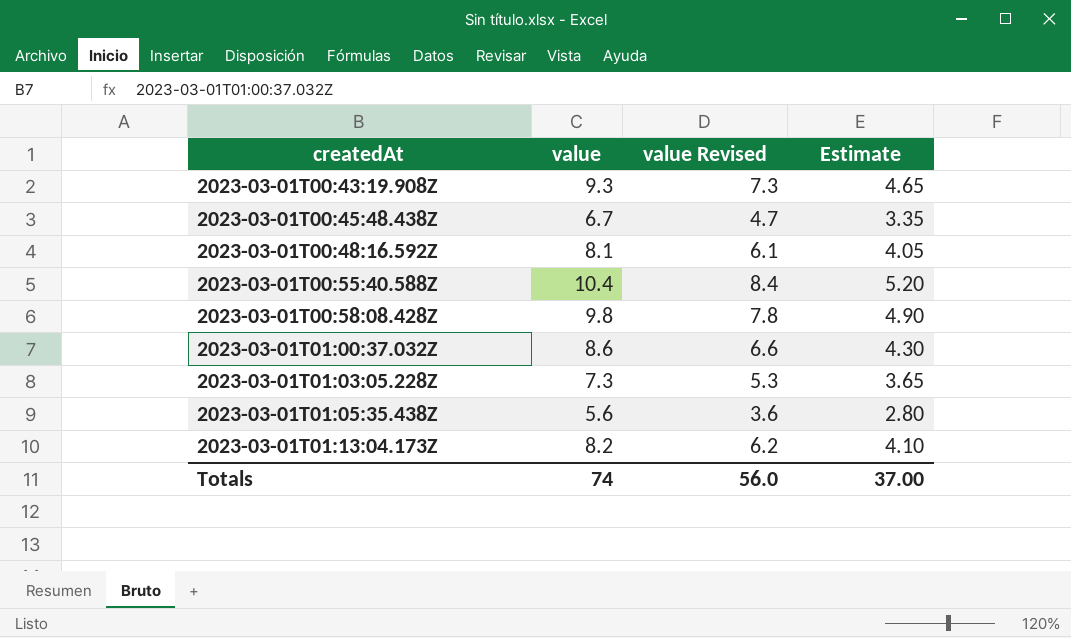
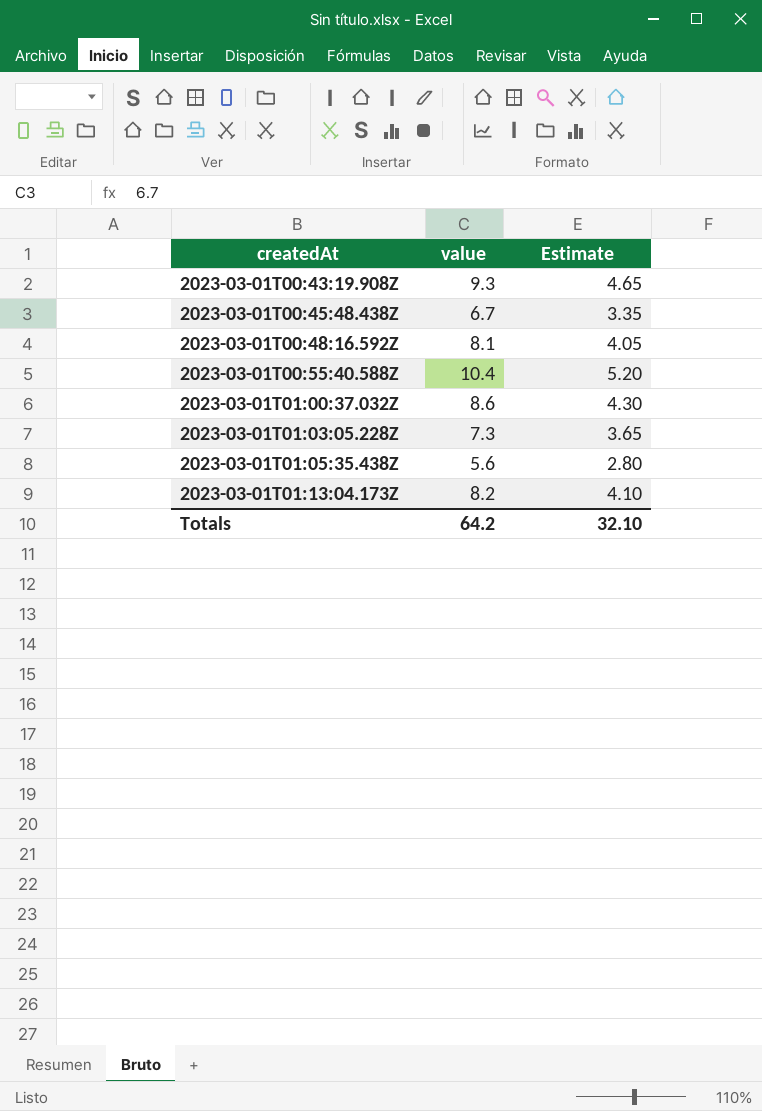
column value Revised | formula: [value] - 2 -> none
row 2023-03-01T00:58:08.428Z: 9.8 | 7.8 | 4.90 -> none
Totals | value: 74 -> 64.2
Totals | Estimate: 37.00 -> 32.10

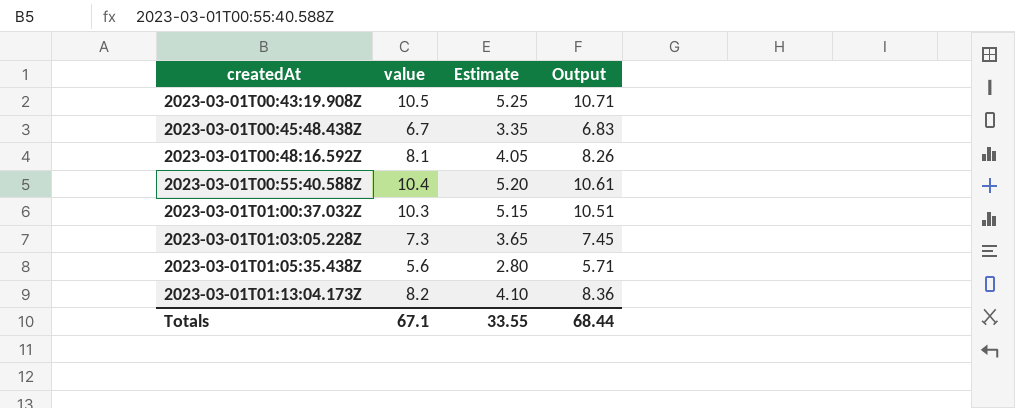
column Output | formula: none -> [value] * 1.02
2023-03-01T00:43:19.908Z | value: 9.3 -> 10.5
2023-03-01T00:43:19.908Z | Estimate: 4.65 -> 5.25
2023-03-01T01:00:37.032Z | value: 8.6 -> 10.3
2023-03-01T01:00:37.032Z | Estimate: 4.30 -> 5.15
Totals | value: 64.2 -> 67.1
Totals | Estimate: 32.10 -> 33.55

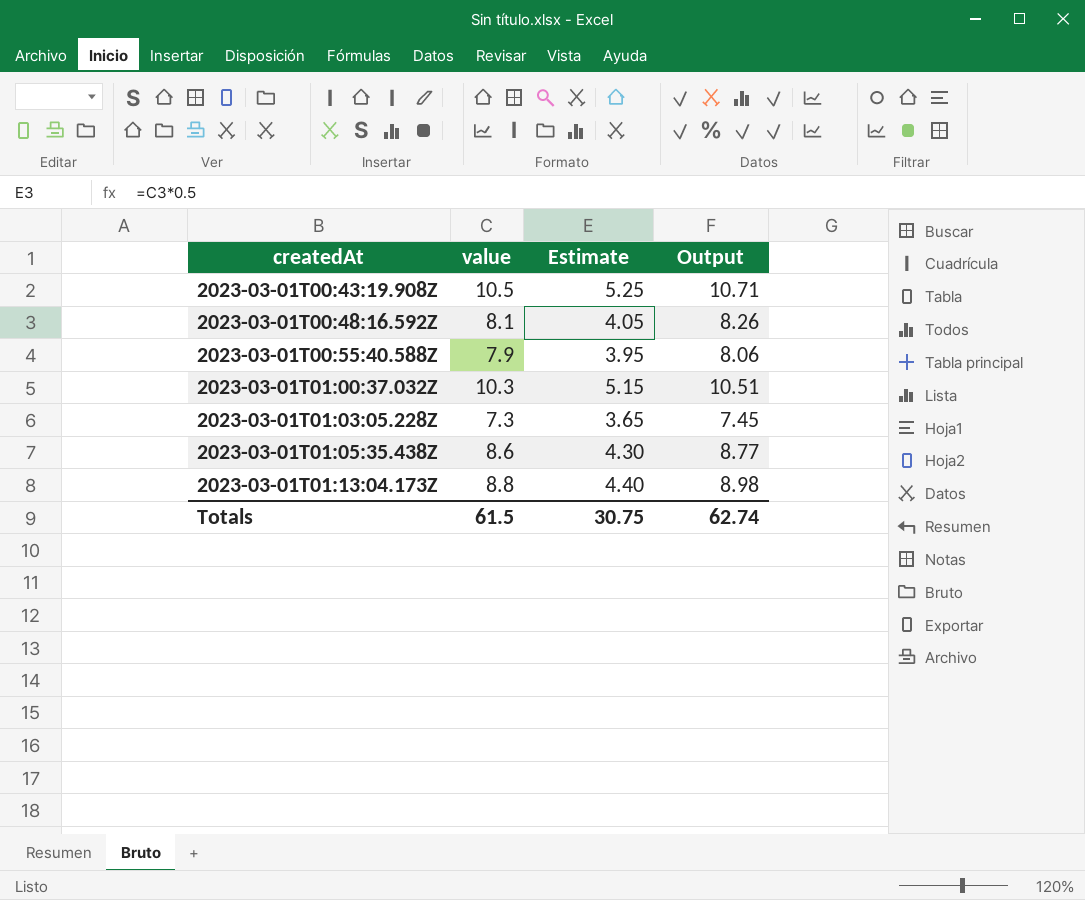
row 2023-03-01T00:45:48.438Z: 6.7 | 3.35 | 6.83 -> none
2023-03-01T00:55:40.588Z | value: 10.4 -> 7.9
2023-03-01T00:55:40.588Z | Estimate: 5.20 -> 3.95
2023-03-01T00:55:40.588Z | Output: 10.61 -> 8.06
2023-03-01T01:05:35.438Z | value: 5.6 -> 8.6
2023-03-01T01:05:35.438Z | Estimate: 2.80 -> 4.30
2023-03-01T01:05:35.438Z | Output: 5.71 -> 8.77
2023-03-01T01:13:04.173Z | value: 8.2 -> 8.8
2023-03-01T01:13:04.173Z | Estimate: 4.10 -> 4.40
2023-03-01T01:13:04.173Z | Output: 8.36 -> 8.98
Totals | value: 67.1 -> 61.5
Totals | Estimate: 33.55 -> 30.75
Totals | Output: 68.44 -> 62.74

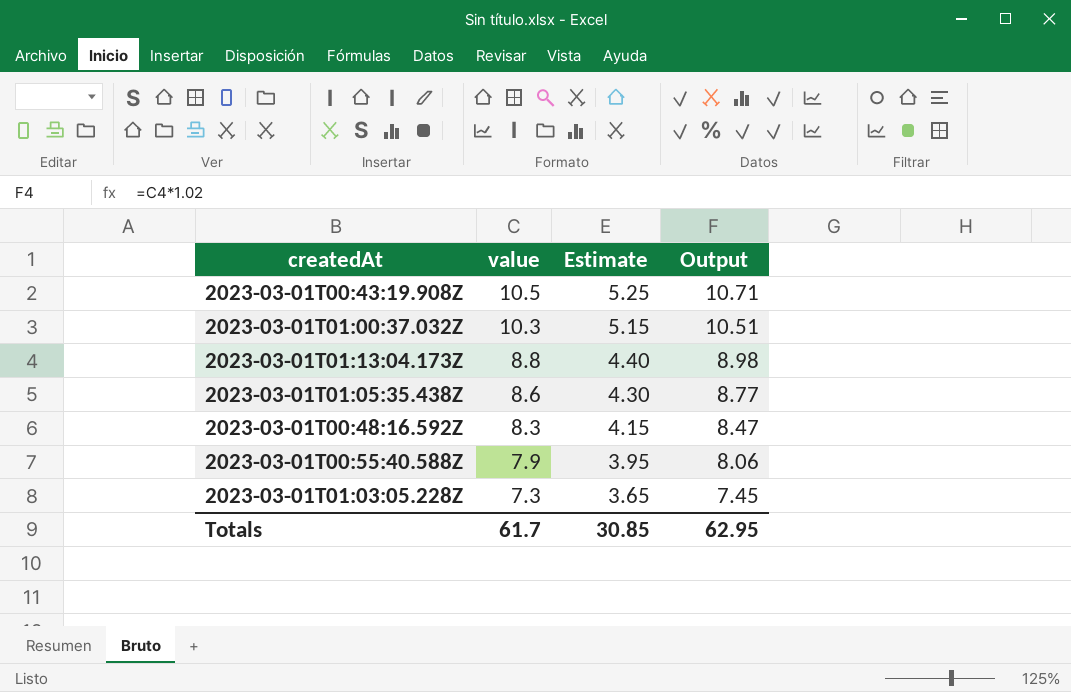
row order: createdAt ascending -> value descending
2023-03-01T00:48:16.592Z | value: 8.1 -> 8.3
2023-03-01T00:48:16.592Z | Estimate: 4.05 -> 4.15
2023-03-01T00:48:16.592Z | Output: 8.26 -> 8.47
Totals | value: 61.5 -> 61.7
Totals | Estimate: 30.75 -> 30.85
Totals | Output: 62.74 -> 62.95

